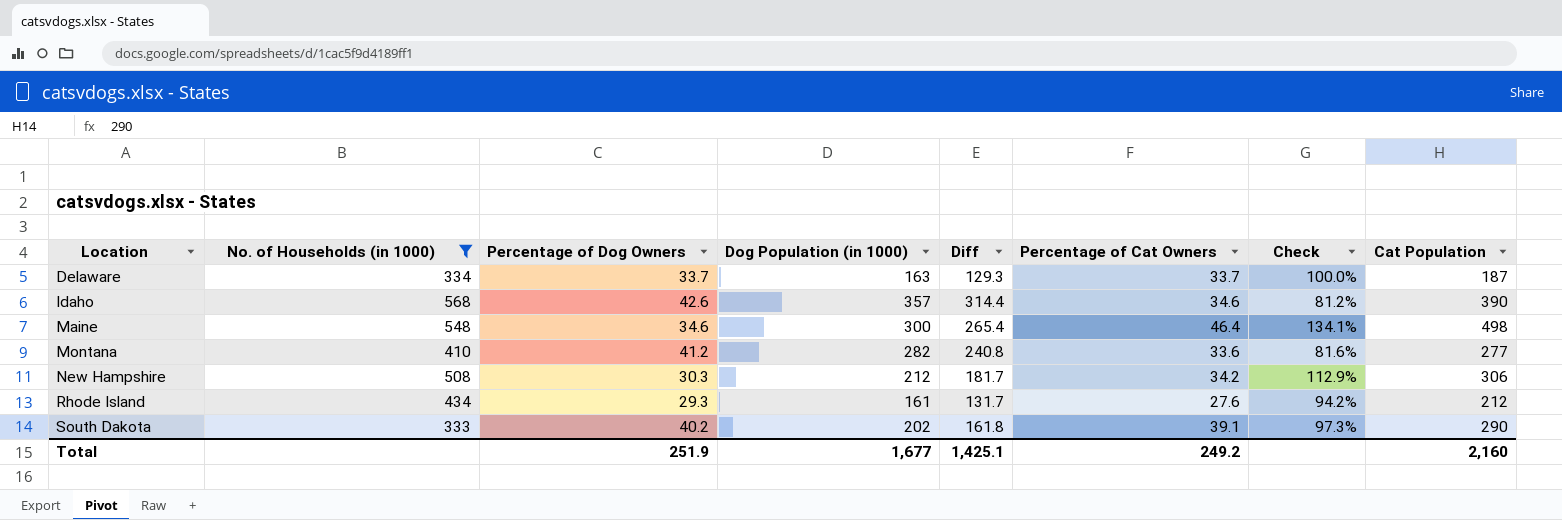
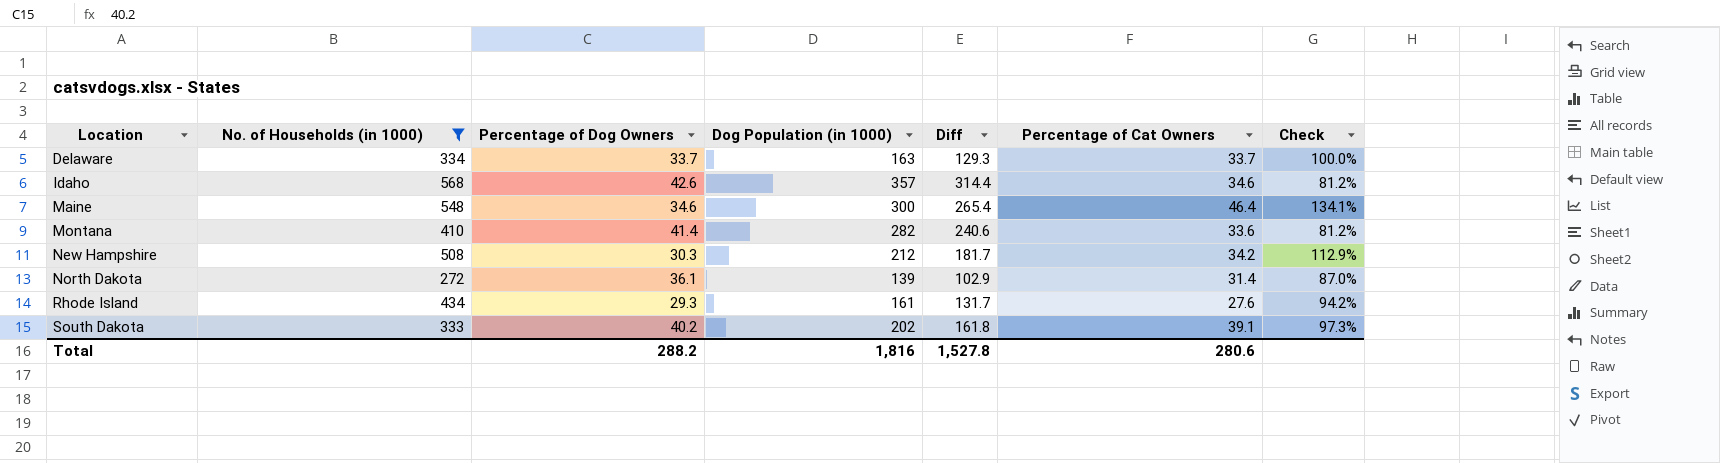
column Cat Population | position: 8 -> none
Montana | Percentage of Dog Owners: 41.2 -> 41.4
Montana | Diff: 240.8 -> 240.6
Montana | Check: 81.6% -> 81.2%
row North Dakota: none -> 272 | 36.1 | 139 | 102.9 | 31.4 | 87.0%
Total | Percentage of Dog Owners: 251.9 -> 288.2
Total | Dog Population (in 1000): 1,677 -> 1,816
Total | Diff: 1,425.1 -> 1,527.8
Total | Percentage of Cat Owners: 249.2 -> 280.6

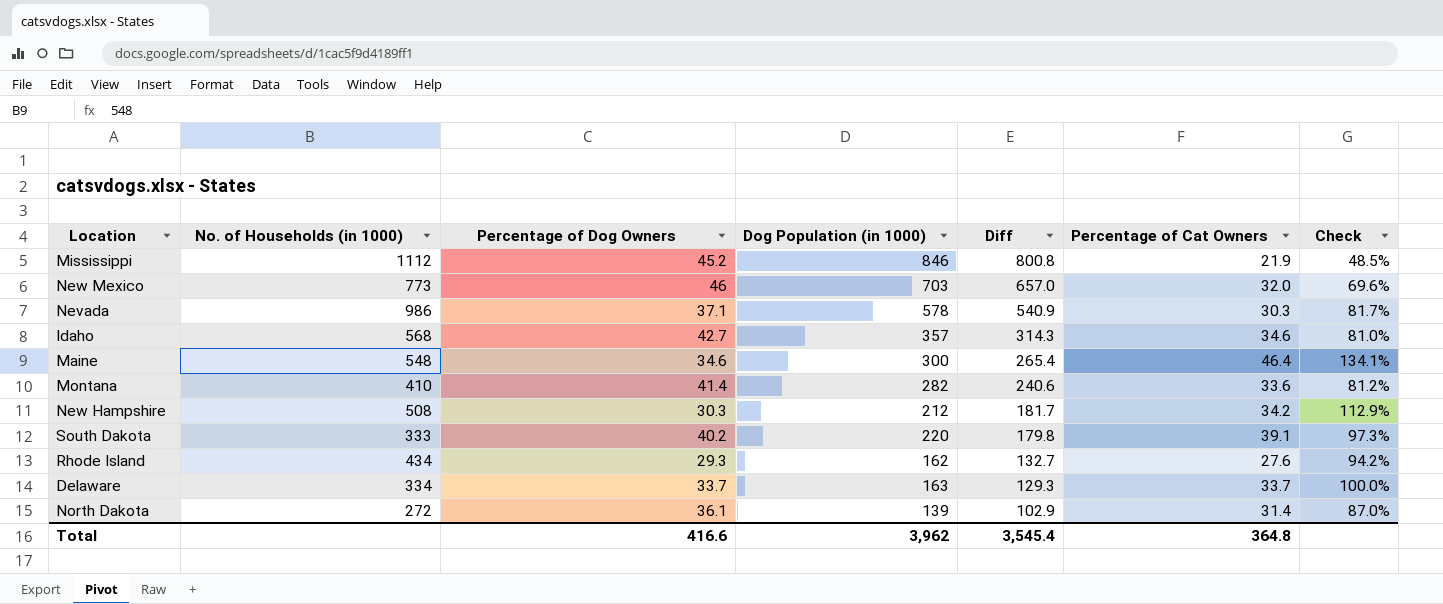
filter: No. of Households (in 1000) <= 568 -> none
row order: Location ascending -> Diff descending
Idaho | Percentage of Dog Owners: 42.6 -> 42.7
Idaho | Diff: 314.4 -> 314.3
Idaho | Check: 81.2% -> 81.0%
South Dakota | Dog Population (in 1000): 202 -> 220
South Dakota | Diff: 161.8 -> 179.8
Rhode Island | Dog Population (in 1000): 161 -> 162
Rhode Island | Diff: 131.7 -> 132.7
Total | Percentage of Dog Owners: 288.2 -> 416.6
Total | Dog Population (in 1000): 1,816 -> 3,962
Total | Diff: 1,527.8 -> 3,545.4
Total | Percentage of Cat Owners: 280.6 -> 364.8

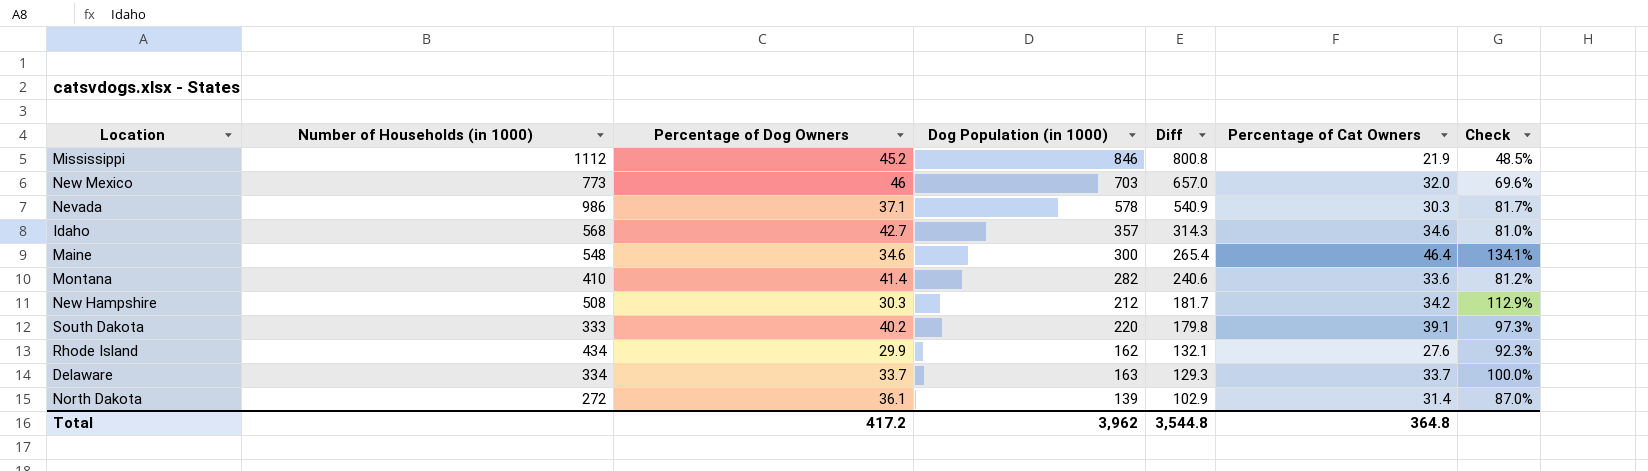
column name: No. of Households (in 1000) -> Number of Households (in 1000)
Rhode Island | Percentage of Dog Owners: 29.3 -> 29.9
Rhode Island | Diff: 132.7 -> 132.1
Rhode Island | Check: 94.2% -> 92.3%
Total | Percentage of Dog Owners: 416.6 -> 417.2
Total | Diff: 3,545.4 -> 3,544.8

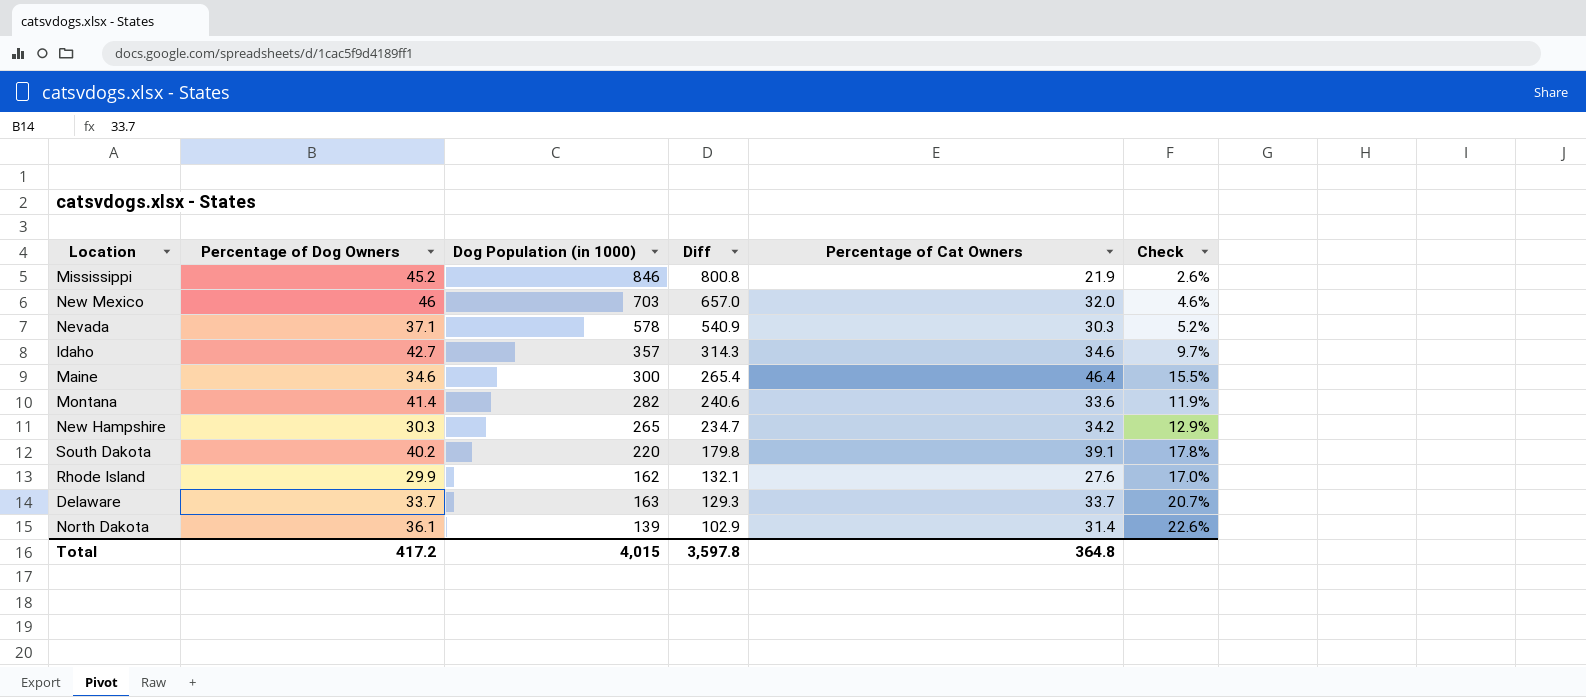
column Number of Households (in 1000) | position: 2 -> none
column Check | formula: [Percentage of Cat Owners] / [Percentage of Dog Owners] -> [Percentage of Cat Owners] / [Dog Population (in 1000)]
New Hampshire | Dog Population (in 1000): 212 -> 265
New Hampshire | Diff: 181.7 -> 234.7
Total | Dog Population (in 1000): 3,962 -> 4,015
Total | Diff: 3,544.8 -> 3,597.8

